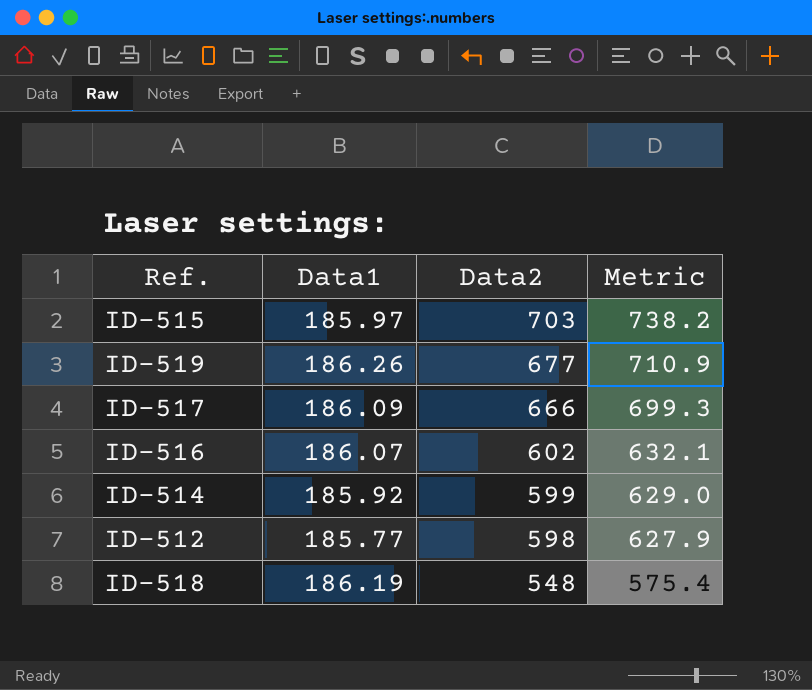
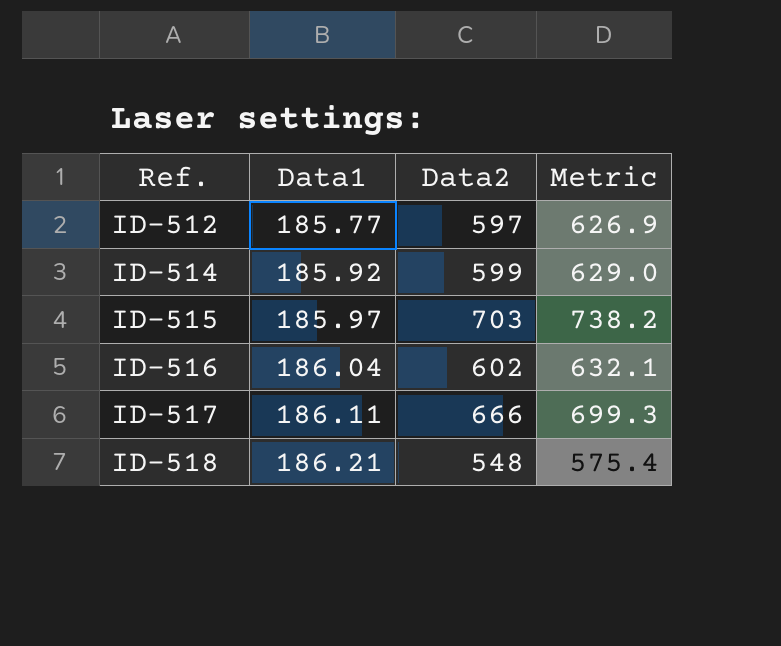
row order: Data2 descending -> Ref. ascending
row ID-519: 186.26 | 677 | 710.9 -> none
ID-512 | Data2: 598 -> 597
ID-512 | Metric: 627.9 -> 626.9
ID-516 | Data1: 186.07 -> 186.04
ID-517 | Data1: 186.09 -> 186.11
ID-518 | Data1: 186.19 -> 186.21

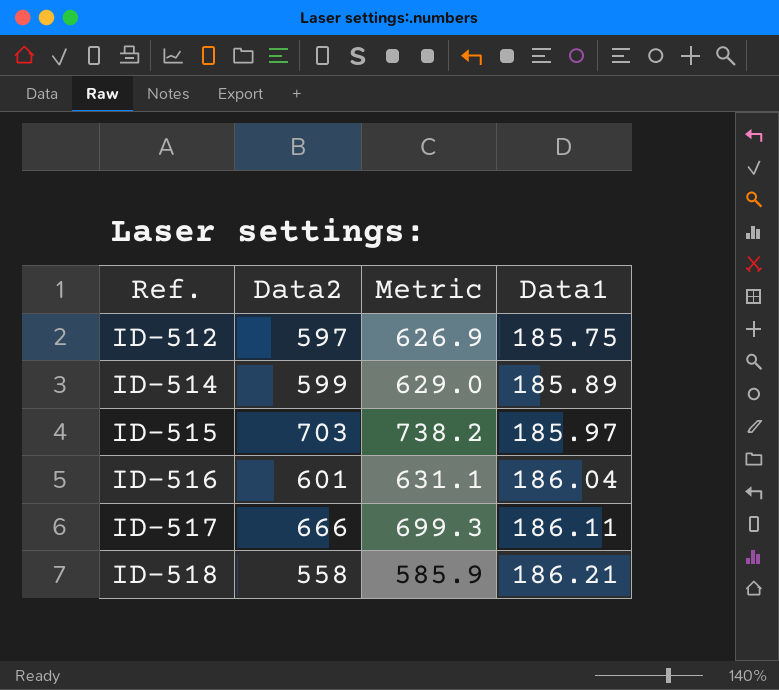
column Data1 | position: 2 -> 4
ID-512 | Data1: 185.77 -> 185.75
ID-514 | Data1: 185.92 -> 185.89
ID-516 | Data2: 602 -> 601
ID-516 | Metric: 632.1 -> 631.1
ID-518 | Data2: 548 -> 558
ID-518 | Metric: 575.4 -> 585.9

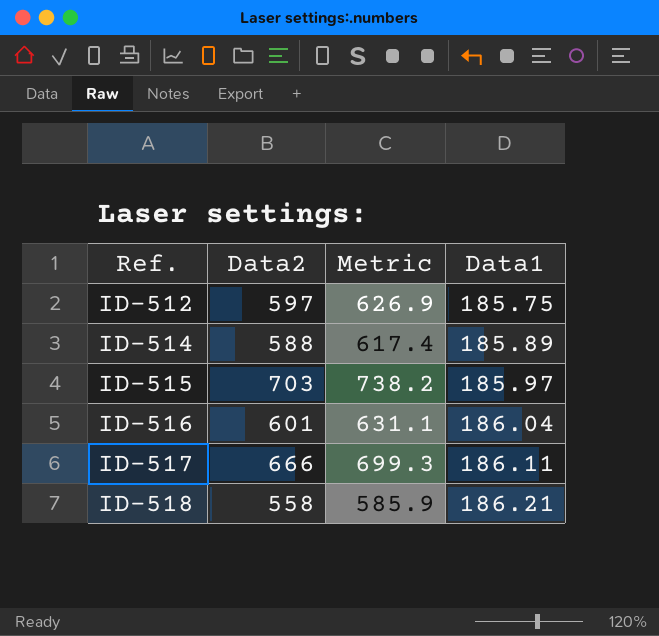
ID-514 | Data2: 599 -> 588
ID-514 | Metric: 629.0 -> 617.4

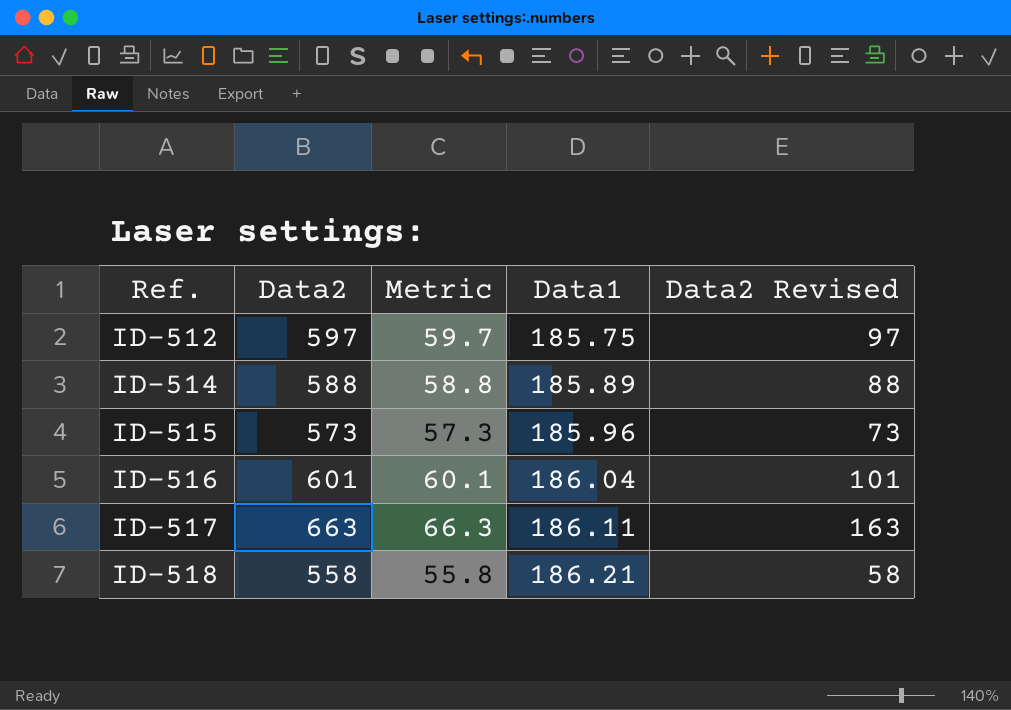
column Metric | formula: [Data2] * 1.05 -> [Data2] * 0.1
column Data2 Revised | formula: none -> [Data2] - 500
ID-515 | Data2: 703 -> 573
ID-515 | Data1: 185.97 -> 185.96
ID-517 | Data2: 666 -> 663

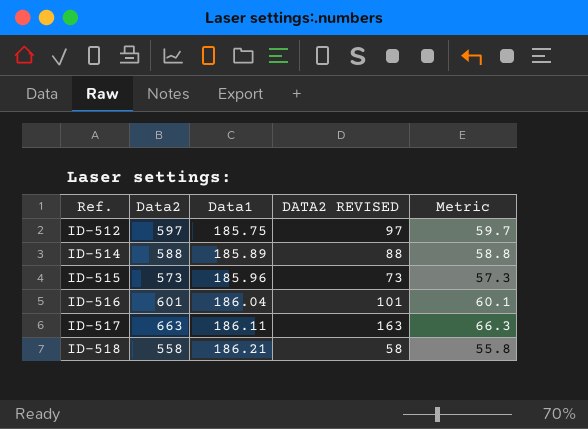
column name: Data2 Revised -> DATA2 REVISED
column Metric | position: 3 -> 5

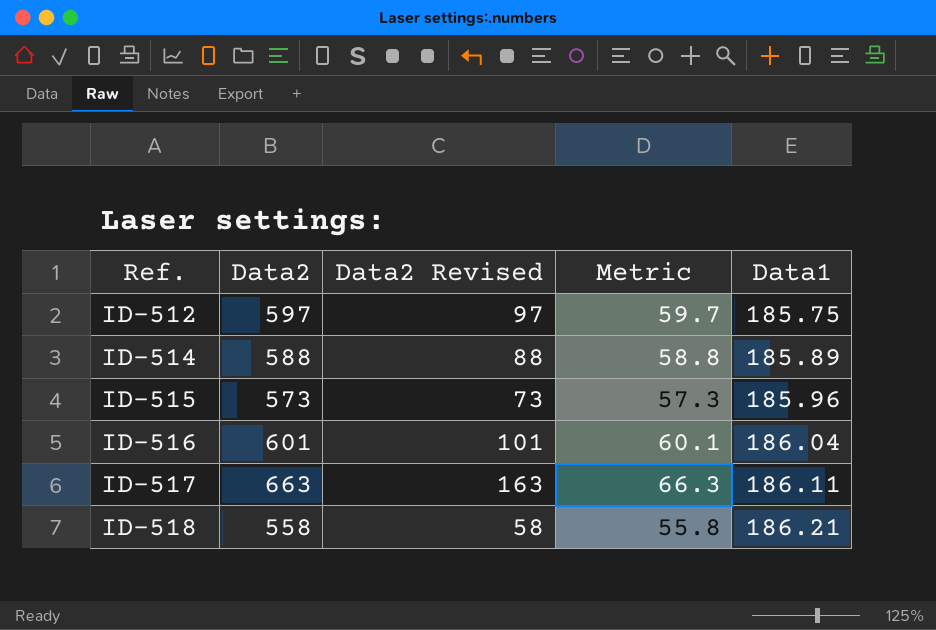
column name: DATA2 REVISED -> Data2 Revised
column Data1 | position: 3 -> 5

